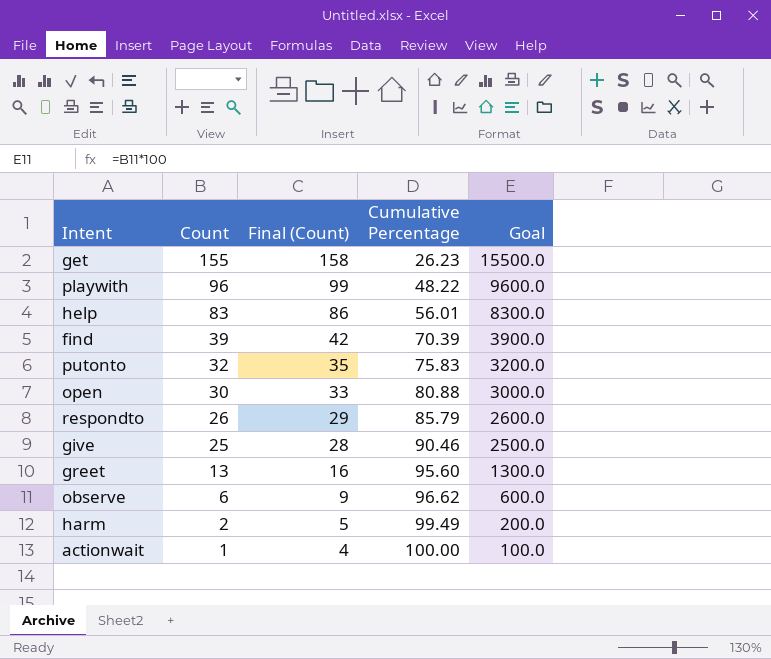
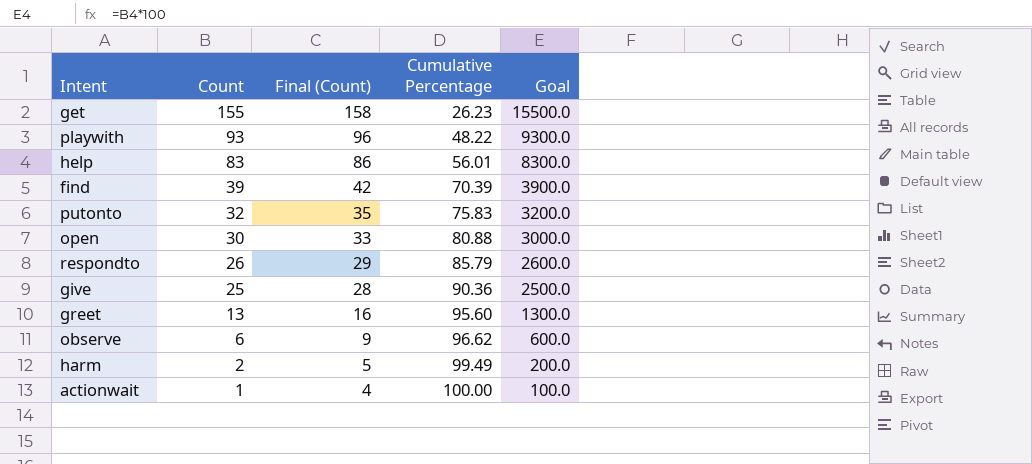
playwith | Count: 96 -> 93
playwith | Final (Count): 99 -> 96
playwith | Goal: 9600.0 -> 9300.0
give | Cumulative Percentage: 90.46 -> 90.36

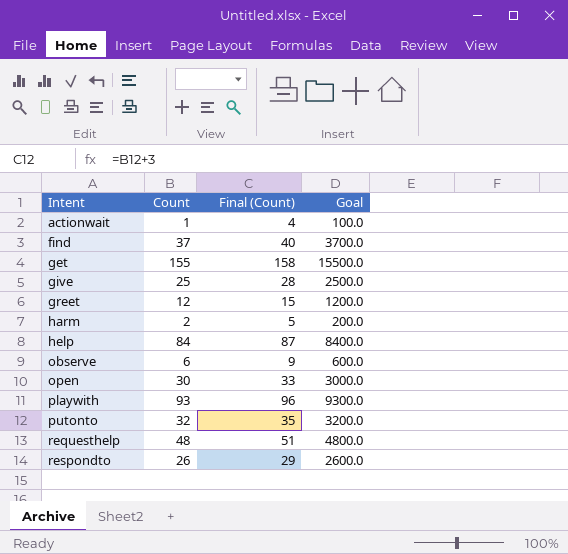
row order: Count descending -> Intent ascending
column Cumulative Percentage | position: 4 -> none
find | Count: 39 -> 37
find | Final (Count): 42 -> 40
find | Goal: 3900.0 -> 3700.0
greet | Count: 13 -> 12
greet | Final (Count): 16 -> 15
greet | Goal: 1300.0 -> 1200.0
help | Count: 83 -> 84
help | Final (Count): 86 -> 87
help | Goal: 8300.0 -> 8400.0
row requesthelp: none -> 48 | 51 | 4800.0

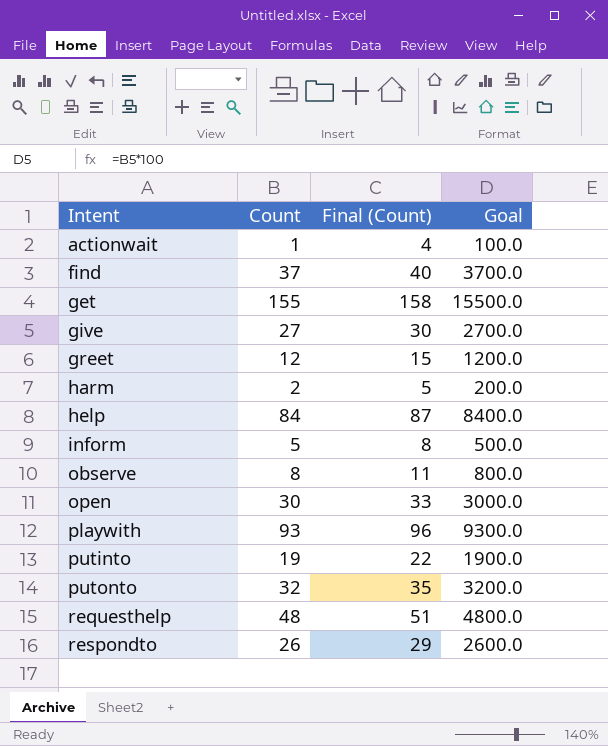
give | Count: 25 -> 27
give | Final (Count): 28 -> 30
give | Goal: 2500.0 -> 2700.0
row inform: none -> 5 | 8 | 500.0
observe | Count: 6 -> 8
observe | Final (Count): 9 -> 11
observe | Goal: 600.0 -> 800.0
row putinto: none -> 19 | 22 | 1900.0

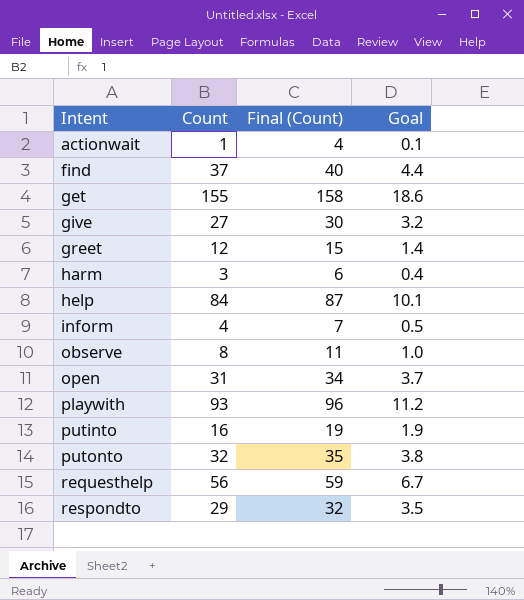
column Goal | formula: [Count] * 100 -> [Count] * 0.12
harm | Count: 2 -> 3
harm | Final (Count): 5 -> 6
inform | Count: 5 -> 4
inform | Final (Count): 8 -> 7
open | Count: 30 -> 31
open | Final (Count): 33 -> 34
putinto | Count: 19 -> 16
putinto | Final (Count): 22 -> 19
requesthelp | Count: 48 -> 56
requesthelp | Final (Count): 51 -> 59
respondto | Count: 26 -> 29
respondto | Final (Count): 29 -> 32

